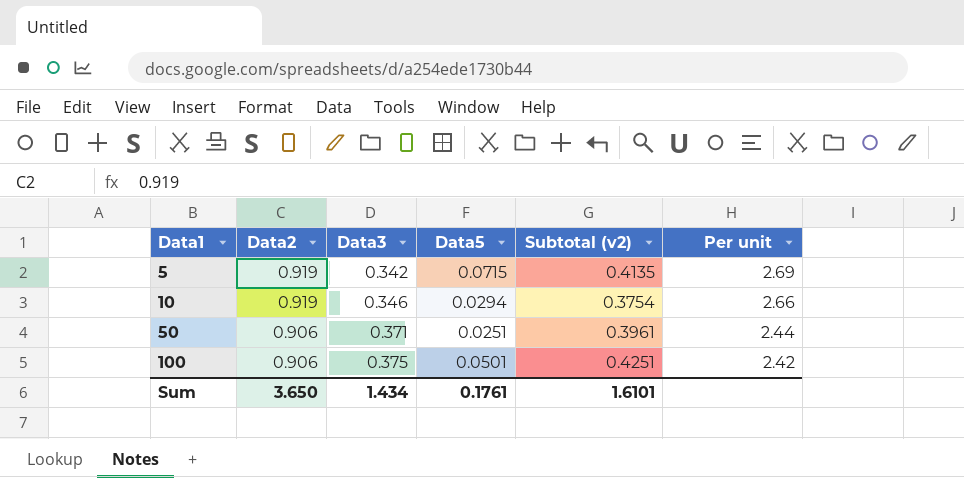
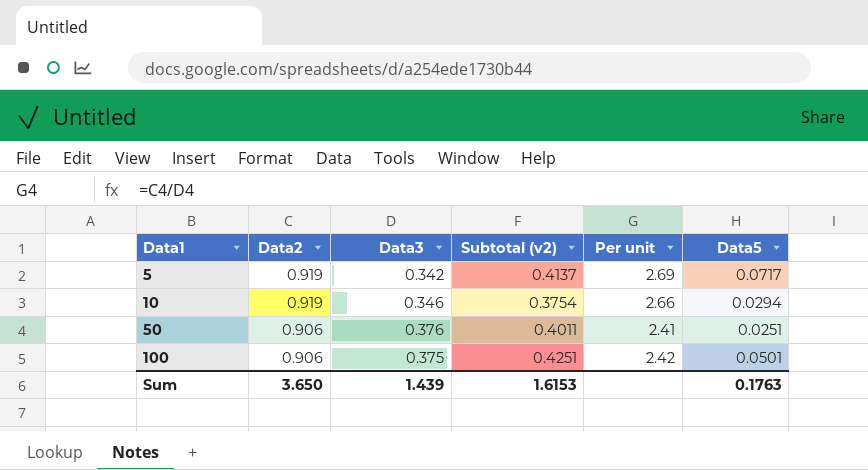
column Data5 | position: 4 -> 6
5 | Subtotal (v2): 0.4135 -> 0.4137
5 | Data5: 0.0715 -> 0.0717
50 | Data3: 0.371 -> 0.376
50 | Subtotal (v2): 0.3961 -> 0.4011
50 | Per unit: 2.44 -> 2.41
Sum | Data3: 1.434 -> 1.439
Sum | Subtotal (v2): 1.6101 -> 1.6153
Sum | Data5: 0.1761 -> 0.1763

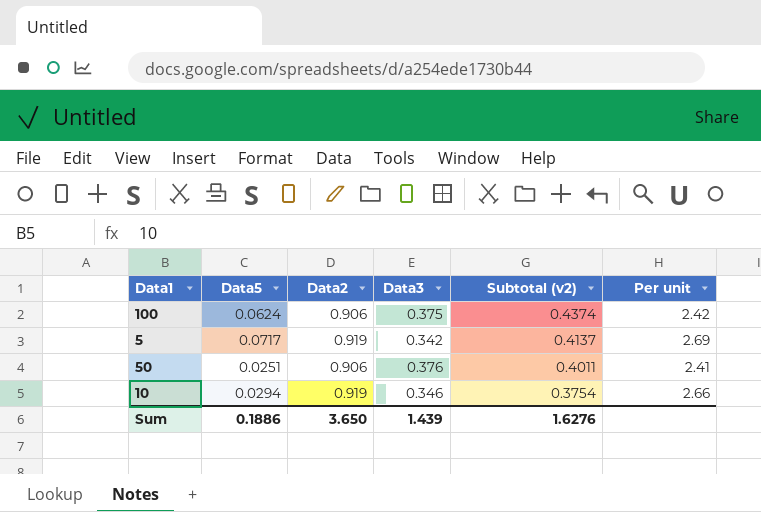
row order: Data1 ascending -> Subtotal (v2) descending
column Data5 | position: 6 -> 2
100 | Data5: 0.0501 -> 0.0624
100 | Subtotal (v2): 0.4251 -> 0.4374
Sum | Data5: 0.1763 -> 0.1886
Sum | Subtotal (v2): 1.6153 -> 1.6276

